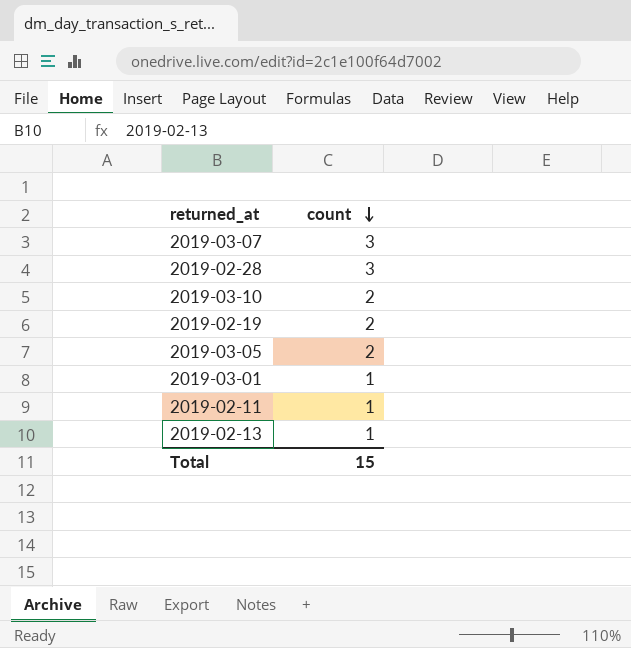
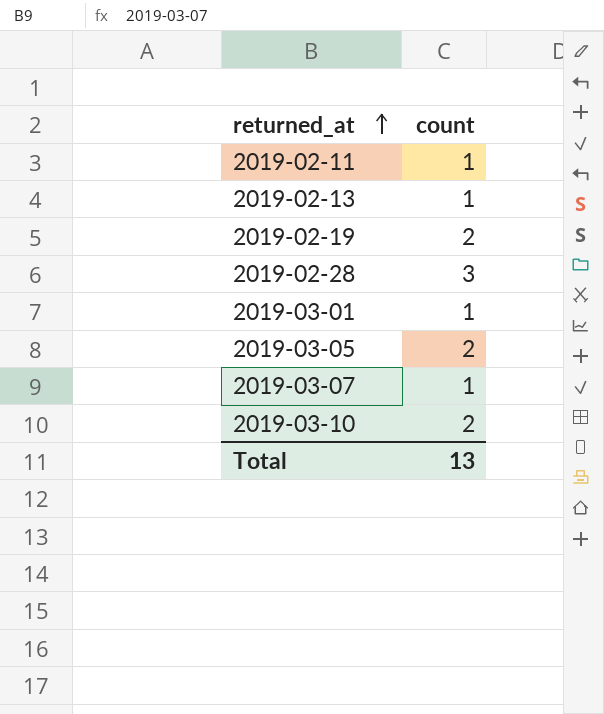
row order: count descending -> returned_at ascending
2019-03-07 | count: 3 -> 1
Total | count: 15 -> 13

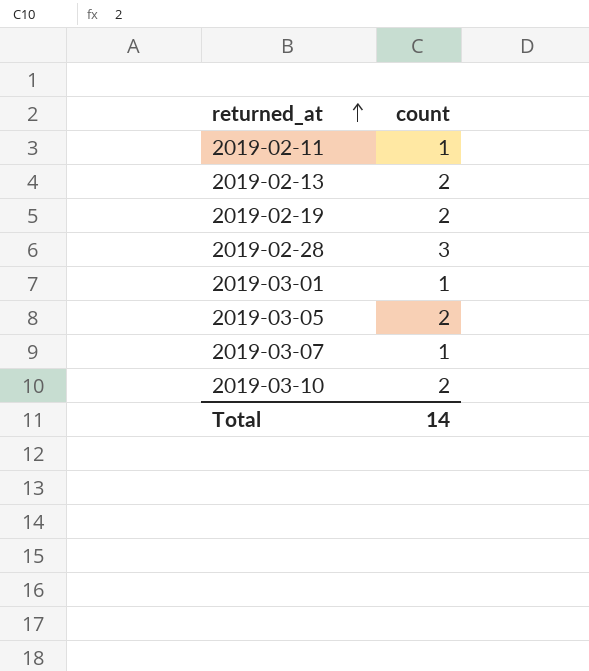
2019-02-13 | count: 1 -> 2
Total | count: 13 -> 14

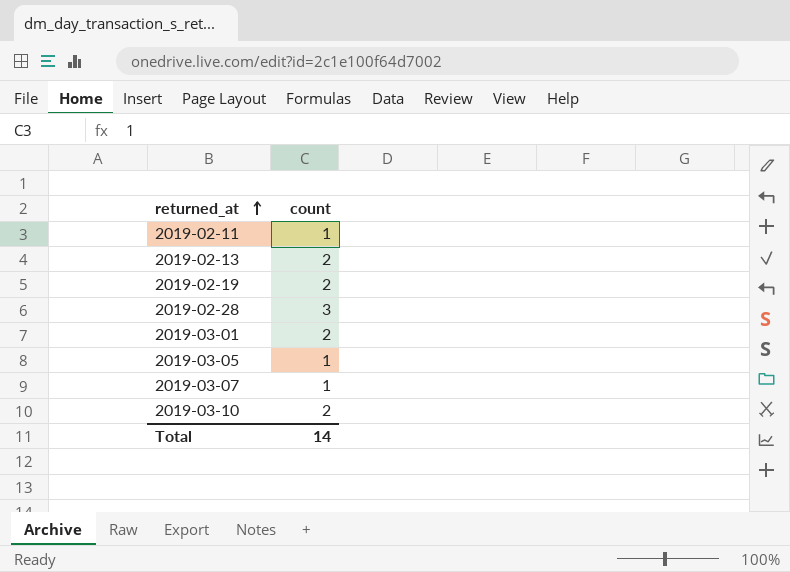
2019-03-01 | count: 1 -> 2
2019-03-05 | count: 2 -> 1

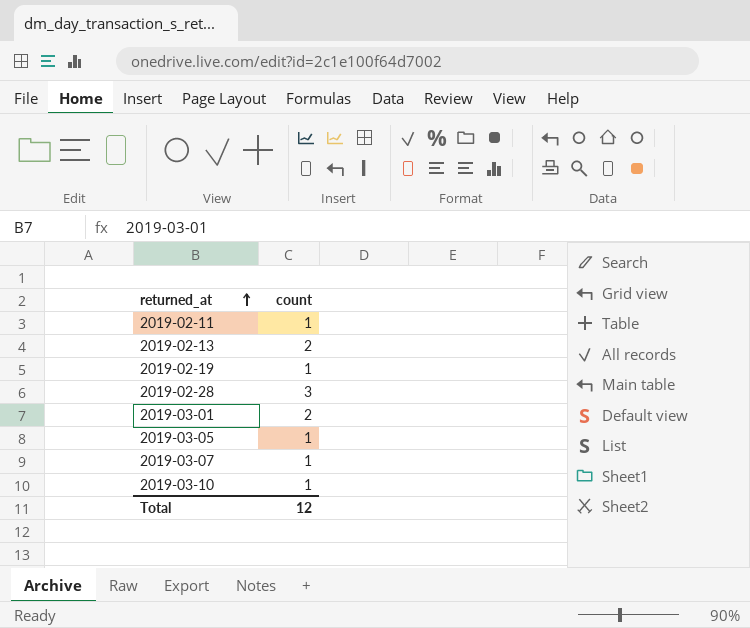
2019-02-19 | count: 2 -> 1
2019-03-10 | count: 2 -> 1
Total | count: 14 -> 12

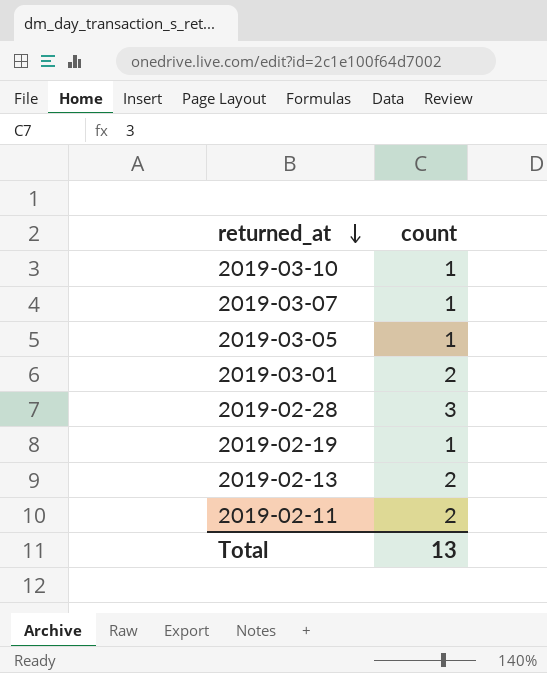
row order: returned_at ascending -> returned_at descending
2019-02-11 | count: 1 -> 2
Total | count: 12 -> 13

